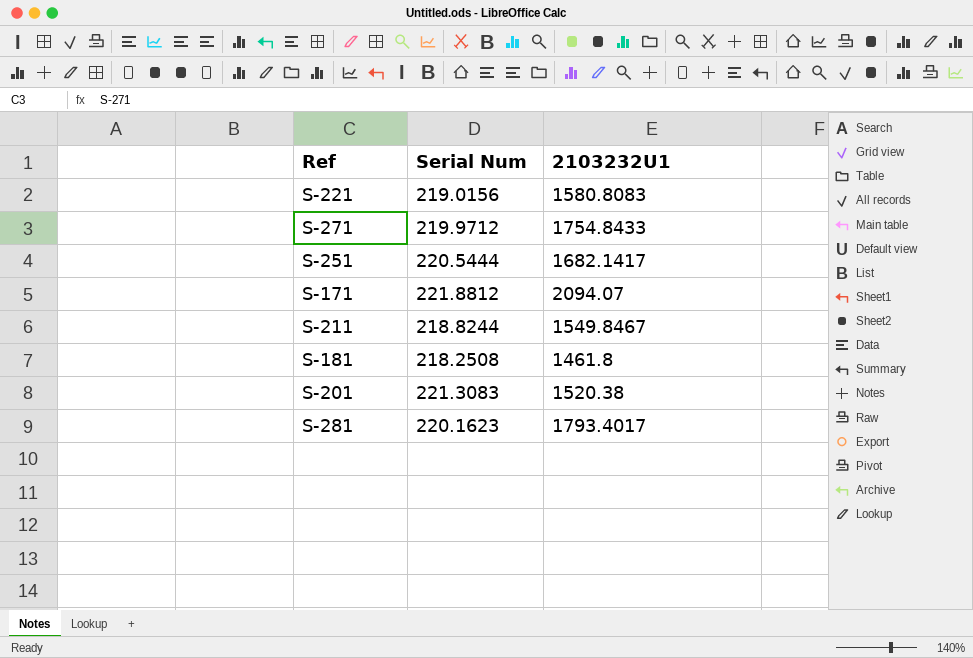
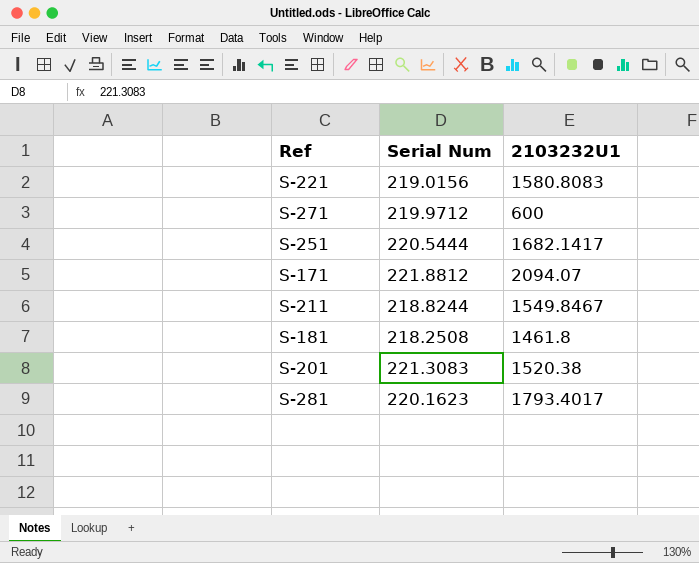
S-271 | 2103232U1: 1754.8433 -> 600

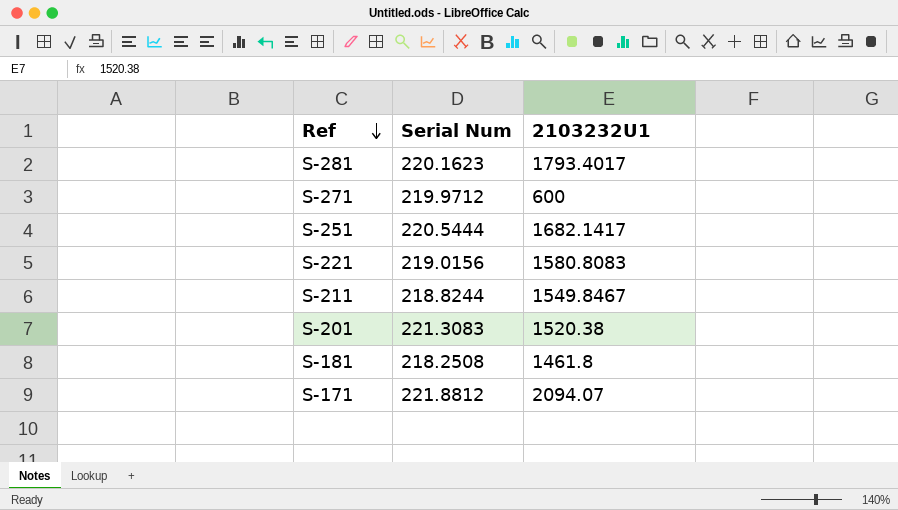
row order: none -> Ref descending

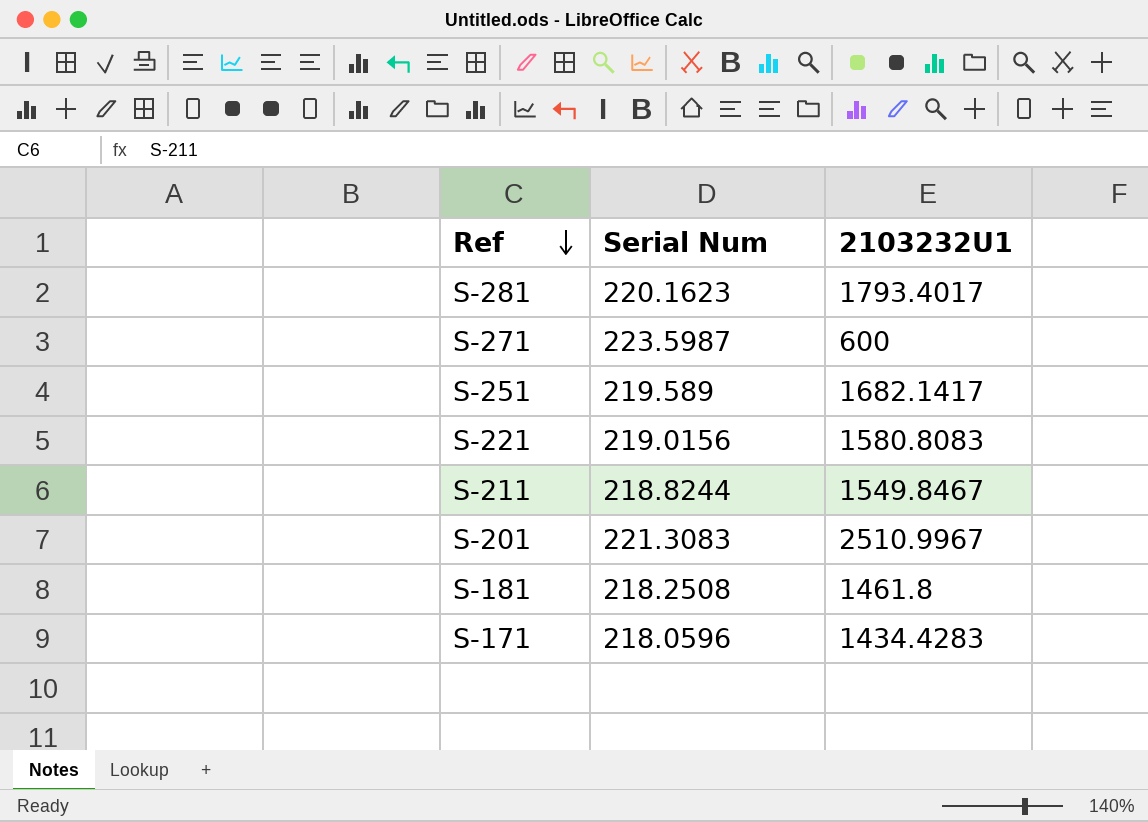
S-271 | Serial Num: 219.9712 -> 223.5987
S-251 | Serial Num: 220.5444 -> 219.589
S-201 | 2103232U1: 1520.38 -> 2510.9967
S-171 | Serial Num: 221.8812 -> 218.0596
S-171 | 2103232U1: 2094.07 -> 1434.4283

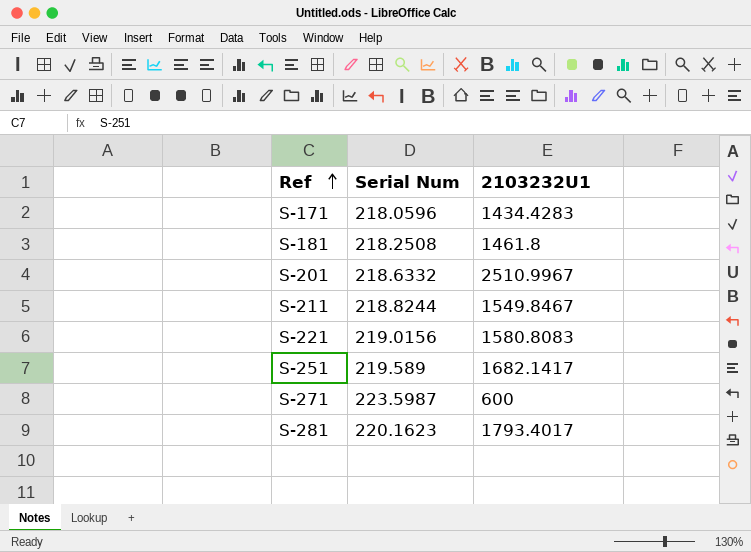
row order: Ref descending -> Ref ascending
S-201 | Serial Num: 221.3083 -> 218.6332

